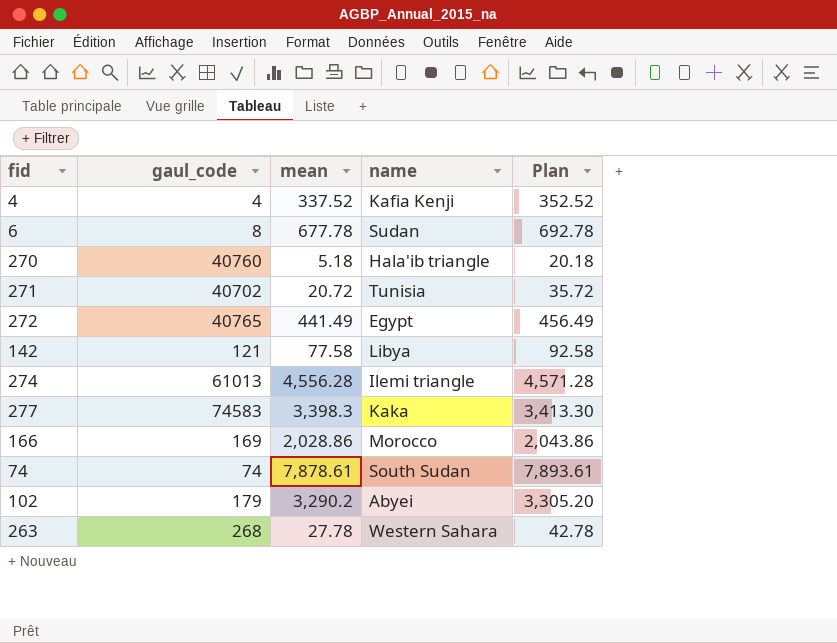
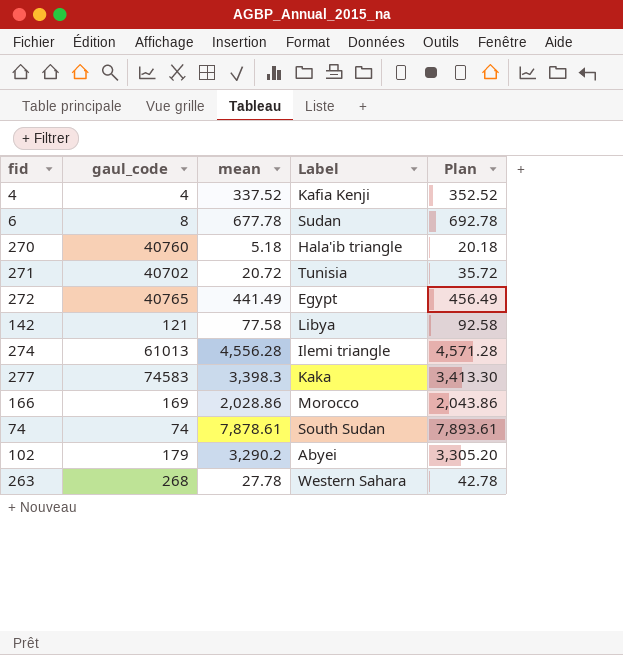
column name: name -> Label

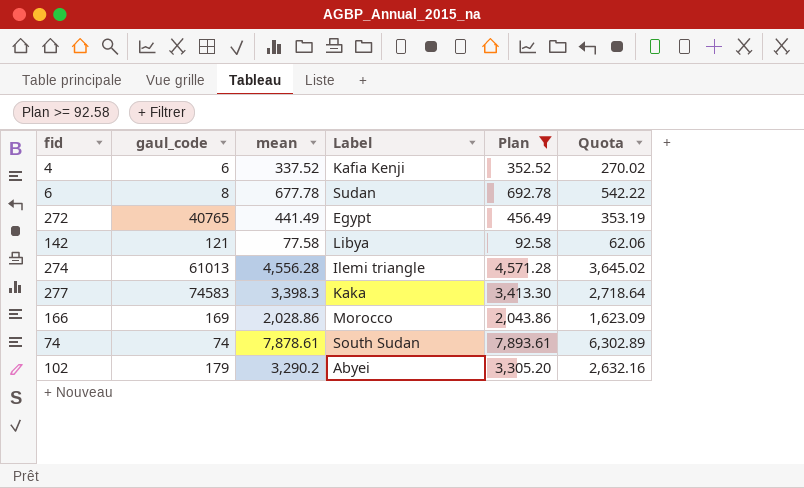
filter: none -> Plan >= 92.58
column Quota | formula: none -> [mean] * 0.8
4 | gaul_code: 4 -> 6

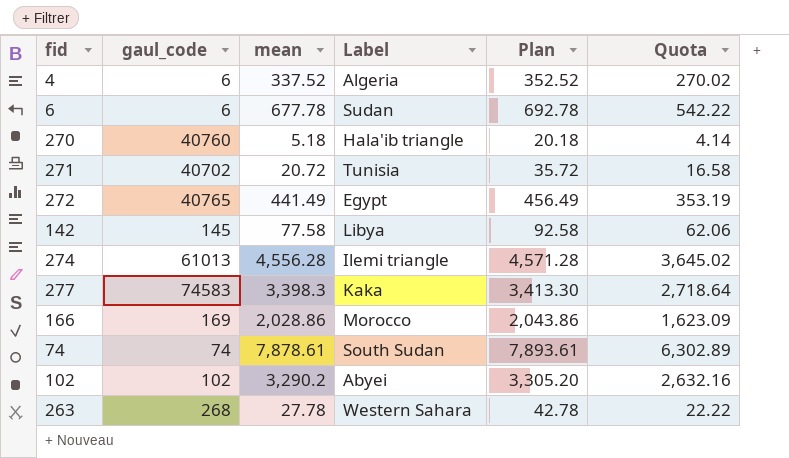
filter: Plan >= 92.58 -> none
4 | Label: Kafia Kenji -> Algeria
6 | gaul_code: 8 -> 6
142 | gaul_code: 121 -> 145
102 | gaul_code: 179 -> 102

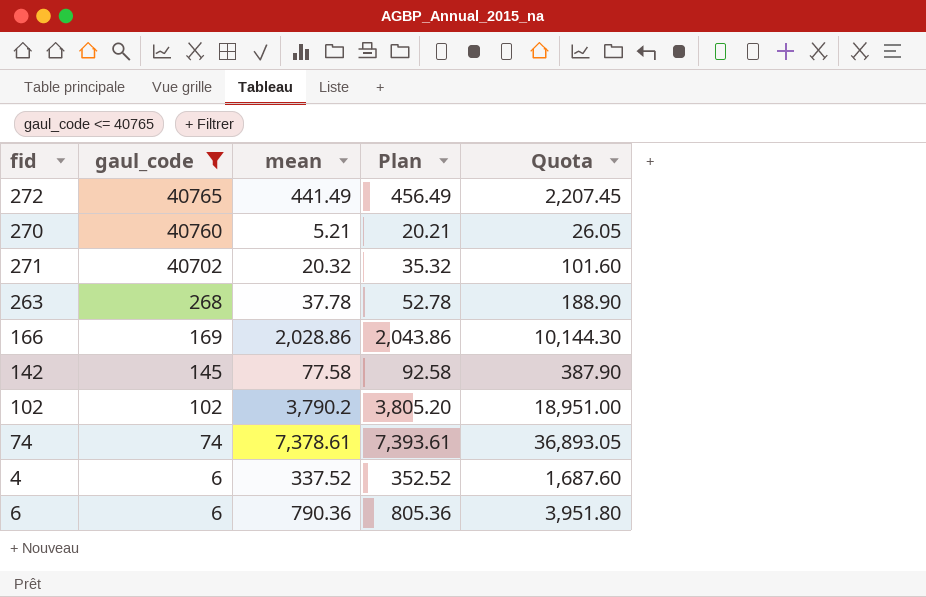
filter: none -> gaul_code <= 40765
row order: none -> gaul_code descending
column Label | position: 4 -> none
column Quota | formula: [mean] * 0.8 -> [mean] * 5
270 | mean: 5.18 -> 5.21
270 | Plan: 20.18 -> 20.21
271 | mean: 20.72 -> 20.32
271 | Plan: 35.72 -> 35.32
263 | mean: 27.78 -> 37.78
263 | Plan: 42.78 -> 52.78
102 | mean: 3,290.2 -> 3,790.2
102 | Plan: 3,305.20 -> 3,805.20
74 | mean: 7,878.61 -> 7,378.61
74 | Plan: 7,893.61 -> 7,393.61
6 | mean: 677.78 -> 790.36
6 | Plan: 692.78 -> 805.36

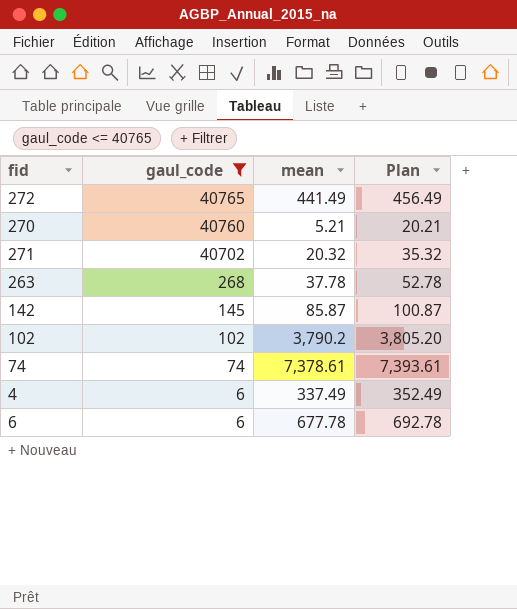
column Quota | formula: [mean] * 5 -> none
row 166: 169 | 2,028.86 | 2,043.86 | 10,144.30 -> none
142 | mean: 77.58 -> 85.87
142 | Plan: 92.58 -> 100.87
4 | mean: 337.52 -> 337.49
4 | Plan: 352.52 -> 352.49
6 | mean: 790.36 -> 677.78
6 | Plan: 805.36 -> 692.78

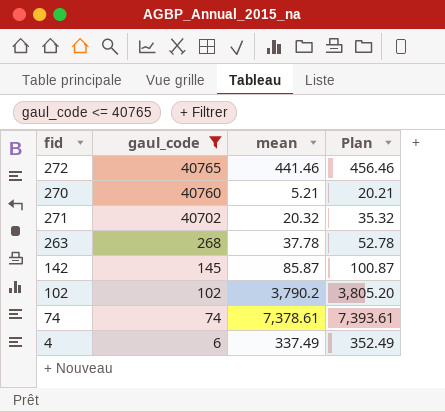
row 6: 6 | 677.78 | 692.78 -> none
272 | mean: 441.49 -> 441.46
272 | Plan: 456.49 -> 456.46

